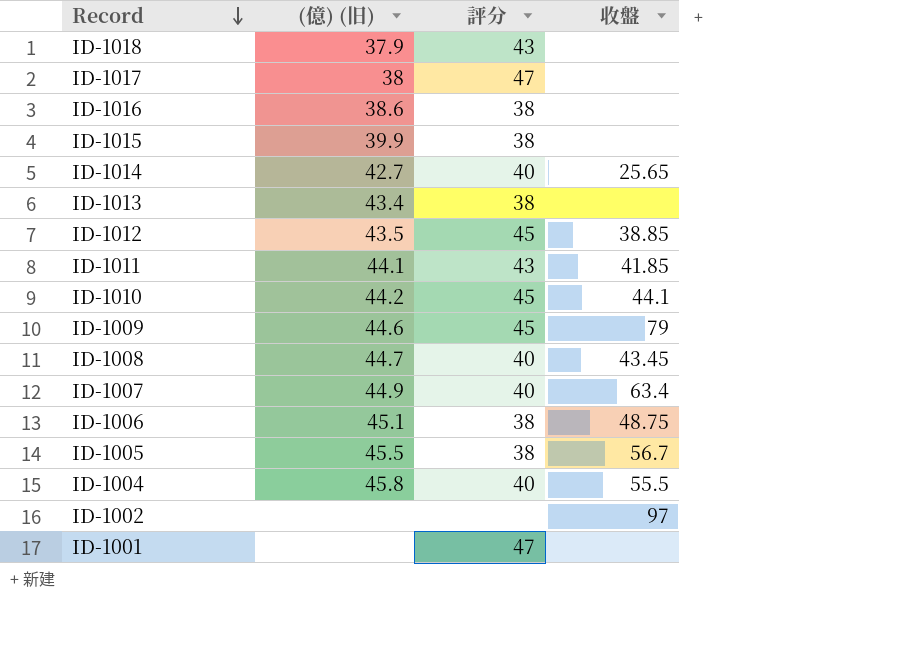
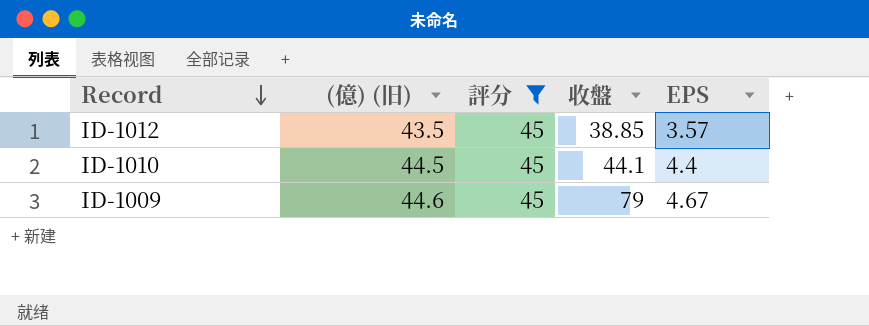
filter: none -> 評分 = 45
column EPS | position: none -> 5
ID-1010 | (億) (旧): 44.2 -> 44.5

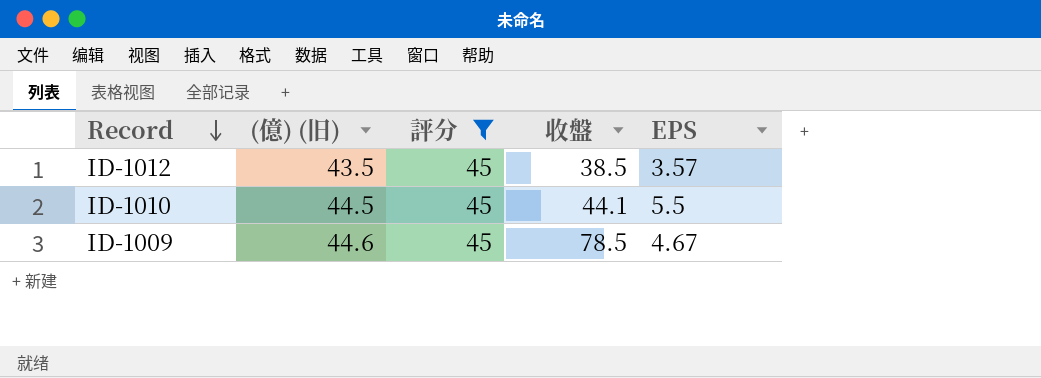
ID-1012 | 收盤: 38.85 -> 38.5
ID-1010 | EPS: 4.4 -> 5.5
ID-1009 | 收盤: 79 -> 78.5

